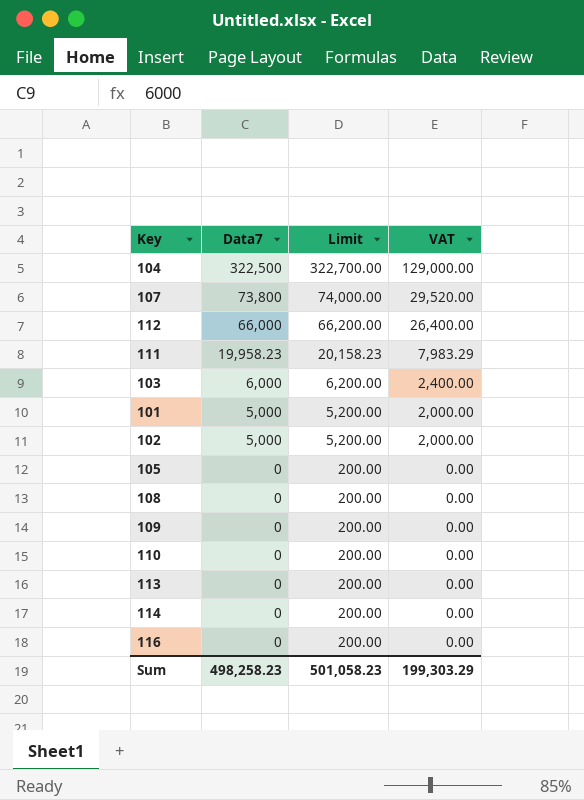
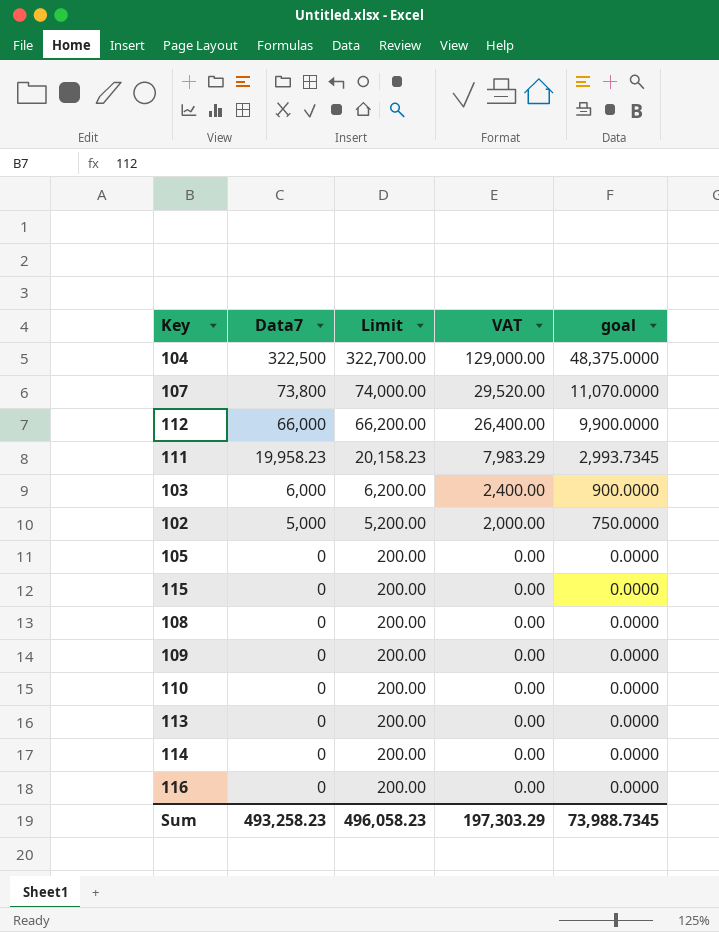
column goal | formula: none -> [Data7] * 0.15
row 101: 5,000 | 5,200.00 | 2,000.00 -> none
row 115: none -> 0 | 200.00 | 0.00 | 0.0000
Sum | Data7: 498,258.23 -> 493,258.23
Sum | Limit: 501,058.23 -> 496,058.23
Sum | VAT: 199,303.29 -> 197,303.29

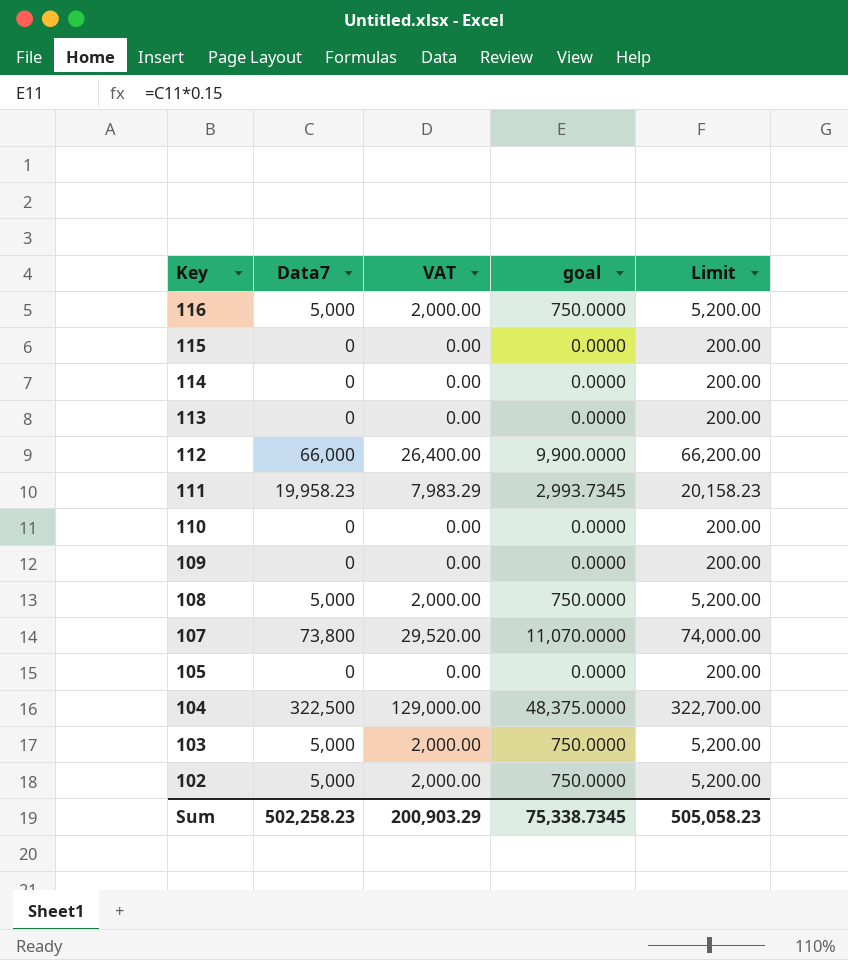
row order: Data7 descending -> Key descending
column Limit | position: 3 -> 5
116 | Data7: 0 -> 5,000
116 | VAT: 0.00 -> 2,000.00
116 | goal: 0.0000 -> 750.0000
116 | Limit: 200.00 -> 5,200.00
108 | Data7: 0 -> 5,000
108 | VAT: 0.00 -> 2,000.00
108 | goal: 0.0000 -> 750.0000
108 | Limit: 200.00 -> 5,200.00
103 | Data7: 6,000 -> 5,000
103 | VAT: 2,400.00 -> 2,000.00
103 | goal: 900.0000 -> 750.0000
103 | Limit: 6,200.00 -> 5,200.00
Sum | Data7: 493,258.23 -> 502,258.23
Sum | VAT: 197,303.29 -> 200,903.29
Sum | goal: 73,988.7345 -> 75,338.7345
Sum | Limit: 496,058.23 -> 505,058.23

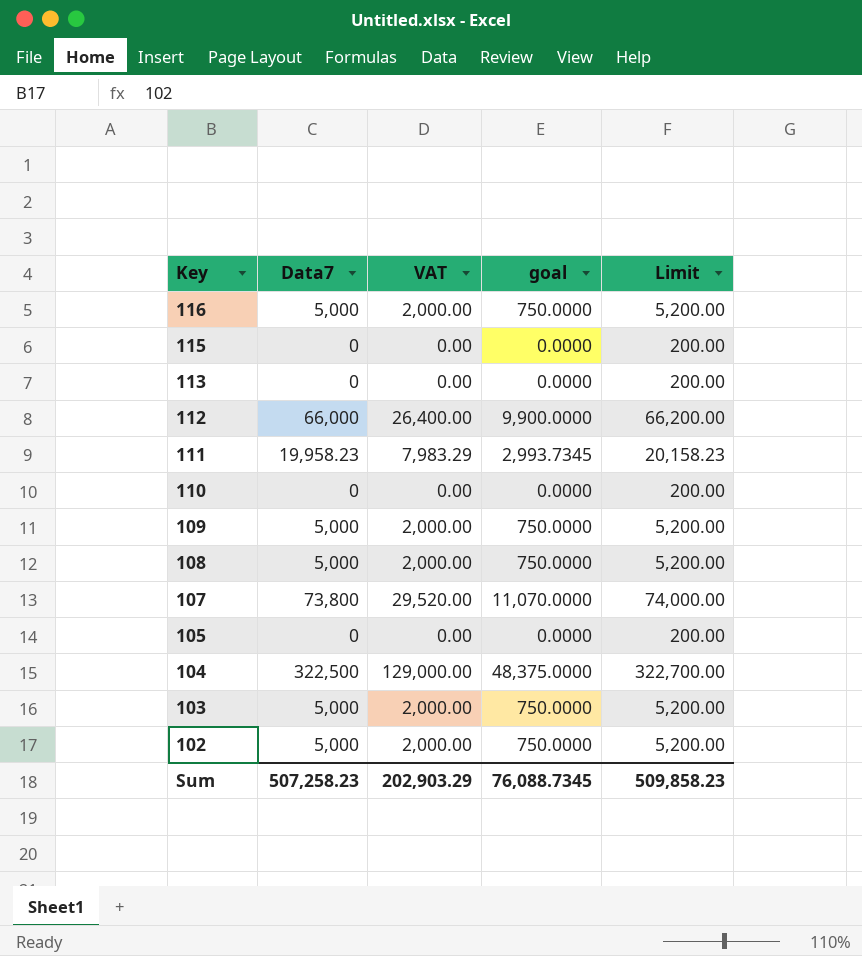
row 114: 0 | 0.00 | 0.0000 | 200.00 -> none
109 | Data7: 0 -> 5,000
109 | VAT: 0.00 -> 2,000.00
109 | goal: 0.0000 -> 750.0000
109 | Limit: 200.00 -> 5,200.00
Sum | Data7: 502,258.23 -> 507,258.23
Sum | VAT: 200,903.29 -> 202,903.29
Sum | goal: 75,338.7345 -> 76,088.7345
Sum | Limit: 505,058.23 -> 509,858.23

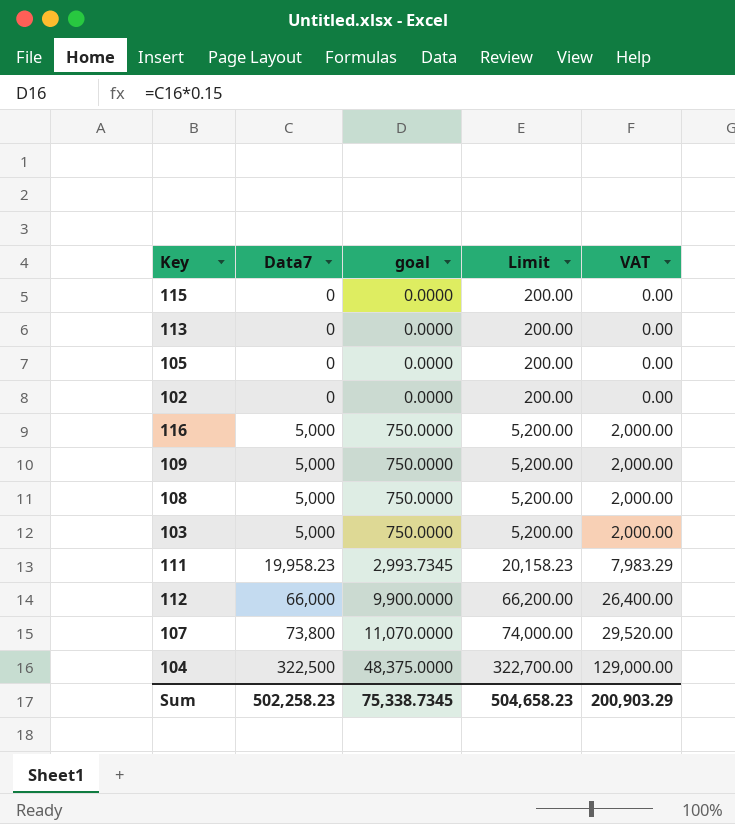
row order: Key descending -> Data7 ascending
column VAT | position: 3 -> 5
row 110: 0 | 0.00 | 0.0000 | 200.00 -> none
102 | Data7: 5,000 -> 0
102 | goal: 750.0000 -> 0.0000
102 | Limit: 5,200.00 -> 200.00
102 | VAT: 2,000.00 -> 0.00
Sum | Data7: 507,258.23 -> 502,258.23
Sum | goal: 76,088.7345 -> 75,338.7345
Sum | Limit: 509,858.23 -> 504,658.23
Sum | VAT: 202,903.29 -> 200,903.29

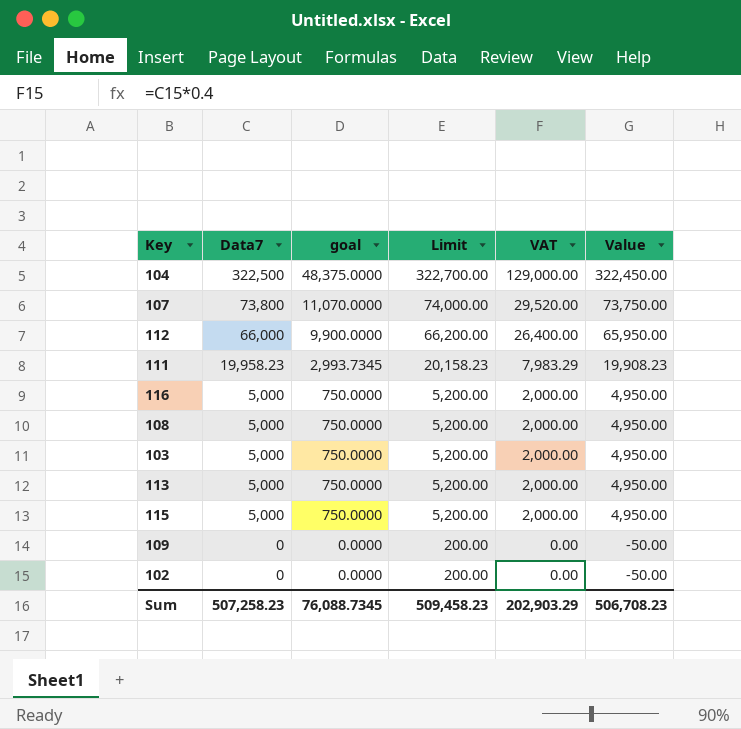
row order: Data7 ascending -> Data7 descending
column Value | formula: none -> [Data7] - 50
row 105: 0 | 0.0000 | 200.00 | 0.00 -> none
113 | Data7: 0 -> 5,000
113 | goal: 0.0000 -> 750.0000
113 | Limit: 200.00 -> 5,200.00
113 | VAT: 0.00 -> 2,000.00
115 | Data7: 0 -> 5,000
115 | goal: 0.0000 -> 750.0000
115 | Limit: 200.00 -> 5,200.00
115 | VAT: 0.00 -> 2,000.00
109 | Data7: 5,000 -> 0
109 | goal: 750.0000 -> 0.0000
109 | Limit: 5,200.00 -> 200.00
109 | VAT: 2,000.00 -> 0.00
Sum | Data7: 502,258.23 -> 507,258.23
Sum | goal: 75,338.7345 -> 76,088.7345
Sum | Limit: 504,658.23 -> 509,458.23
Sum | VAT: 200,903.29 -> 202,903.29

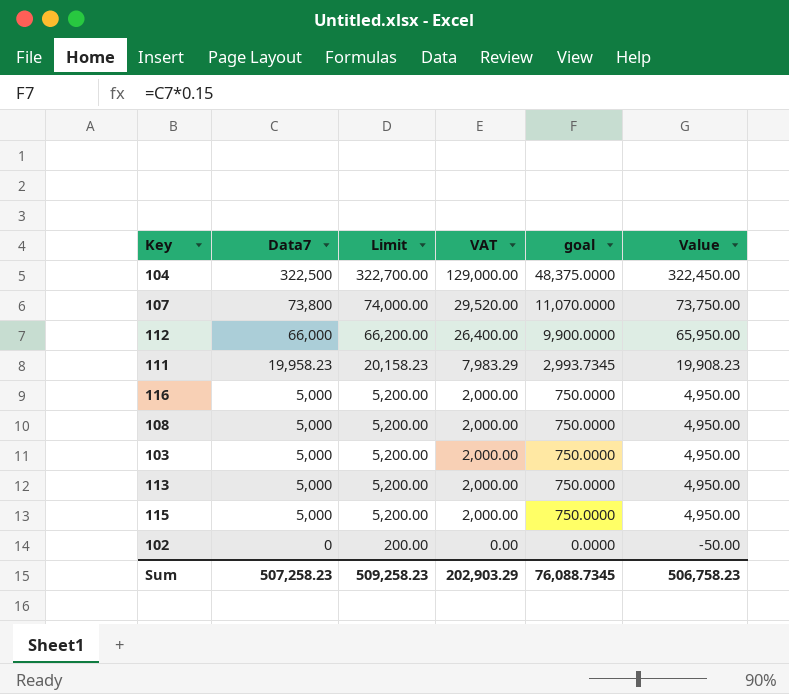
column goal | position: 3 -> 5
row 109: 0 | 0.0000 | 200.00 | 0.00 | -50.00 -> none
Sum | Limit: 509,458.23 -> 509,258.23
Sum | Value: 506,708.23 -> 506,758.23

